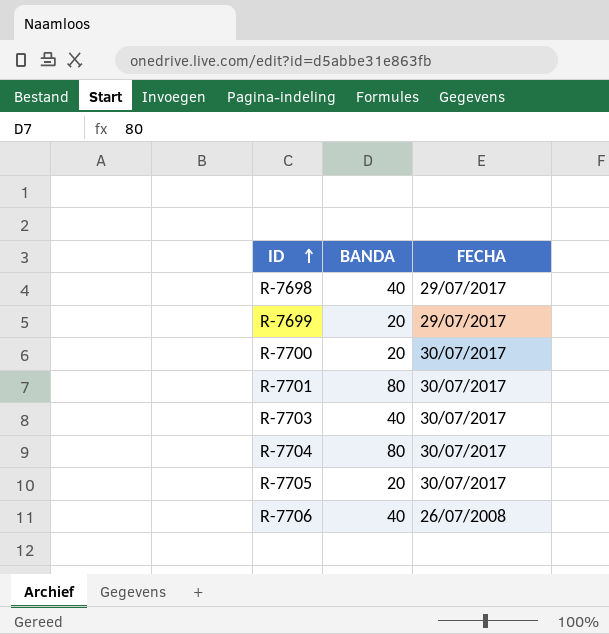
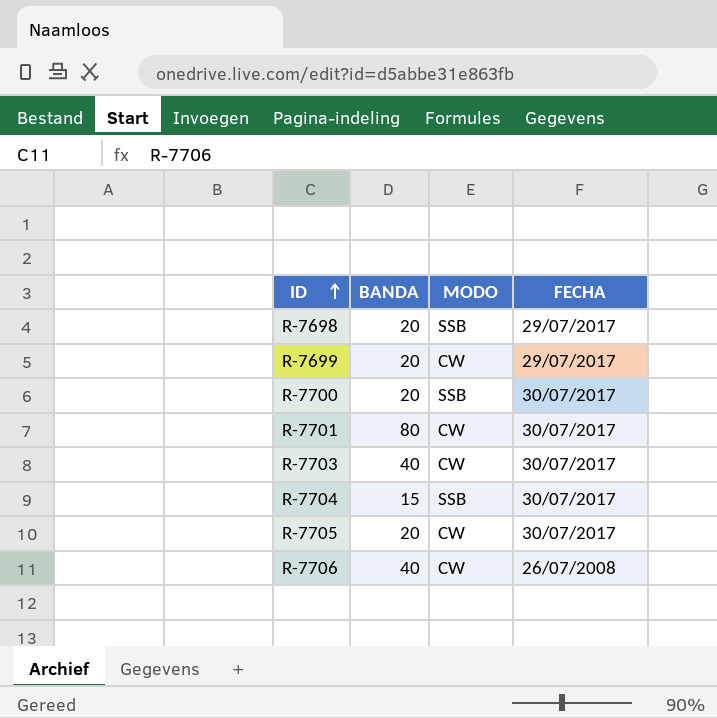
column MODO | position: none -> 3
R-7698 | BANDA: 40 -> 20
R-7704 | BANDA: 80 -> 15

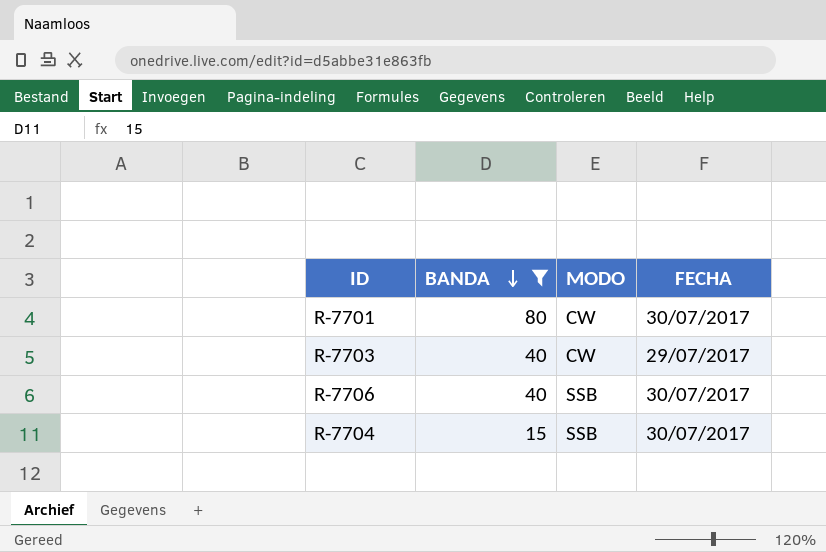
filter: none -> BANDA != 20
row order: ID ascending -> BANDA descending
R-7703 | FECHA: 30/07/2017 -> 29/07/2017
R-7706 | MODO: CW -> SSB
R-7706 | FECHA: 26/07/2008 -> 30/07/2017

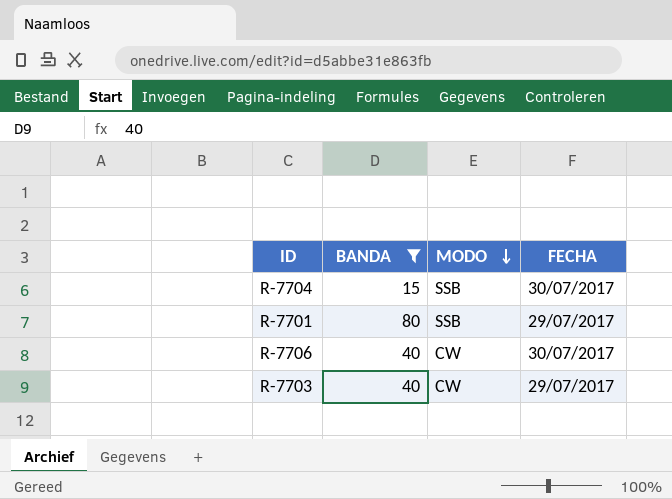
row order: BANDA descending -> MODO descending
R-7701 | MODO: CW -> SSB
R-7701 | FECHA: 30/07/2017 -> 29/07/2017
R-7706 | MODO: SSB -> CW

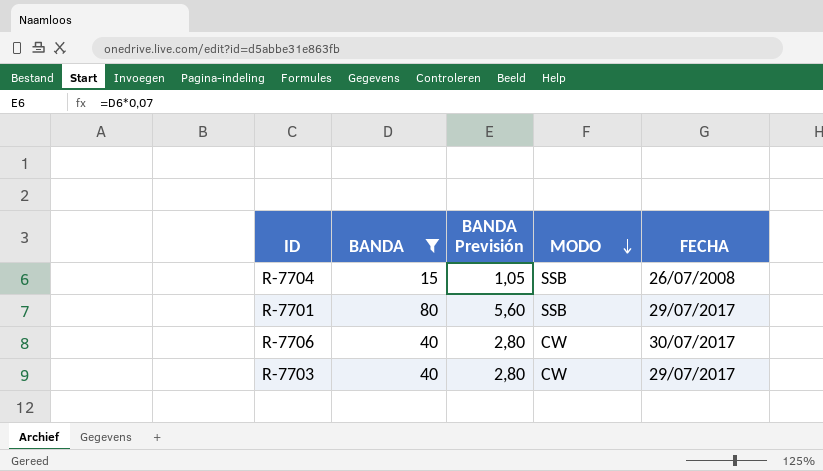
column BANDA Previsión | formula: none -> [BANDA] * 0,07
R-7704 | FECHA: 30/07/2017 -> 26/07/2008

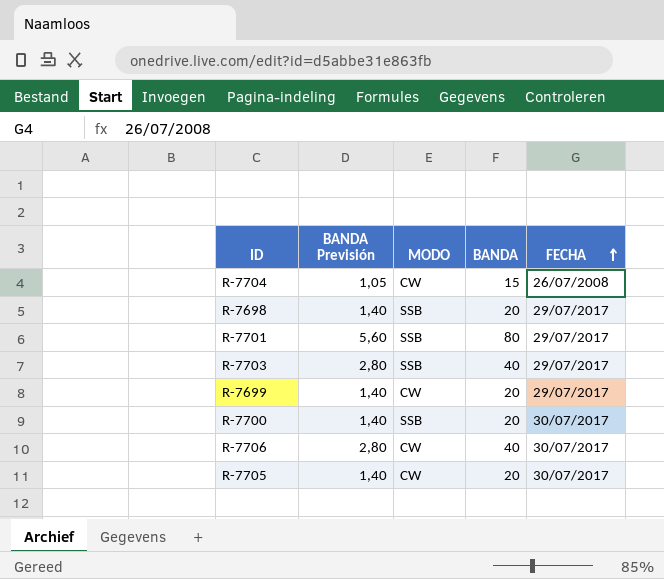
filter: BANDA != 20 -> none
row order: MODO descending -> FECHA ascending
column BANDA | position: 2 -> 4
R-7704 | MODO: SSB -> CW
R-7703 | MODO: CW -> SSB

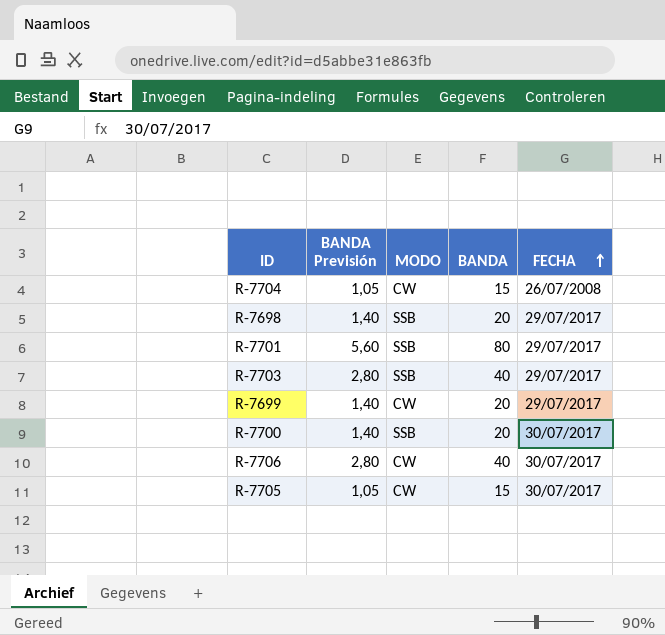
R-7705 | BANDA Previsión: 1,40 -> 1,05
R-7705 | BANDA: 20 -> 15

